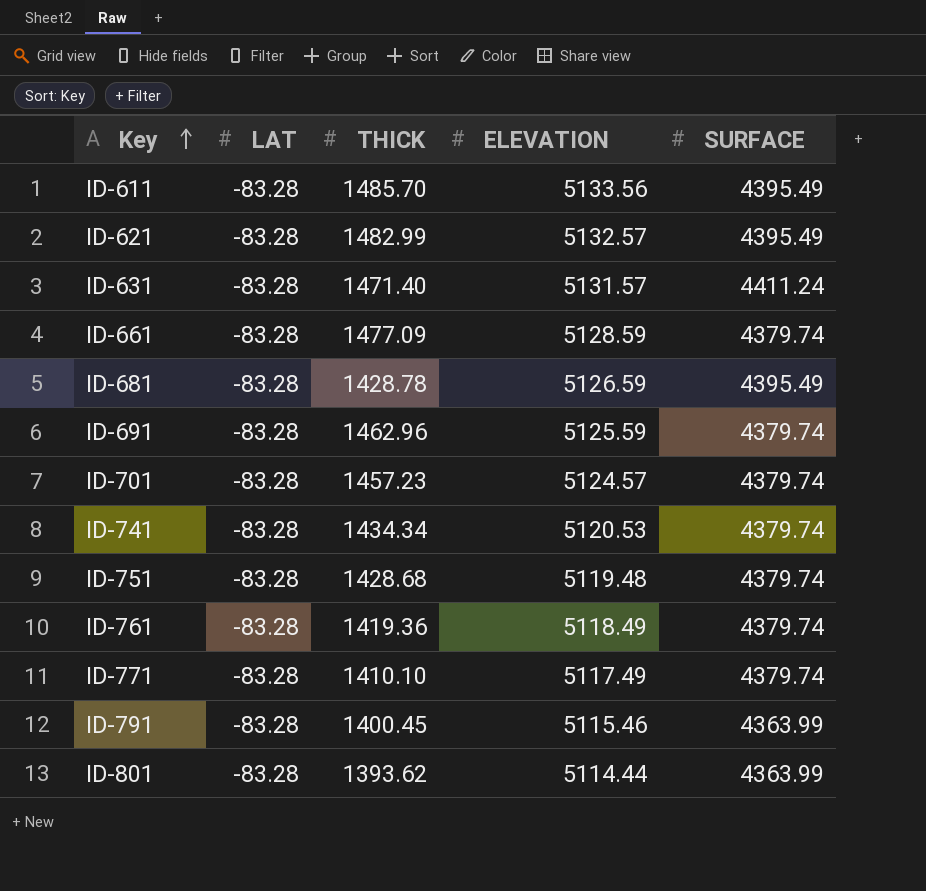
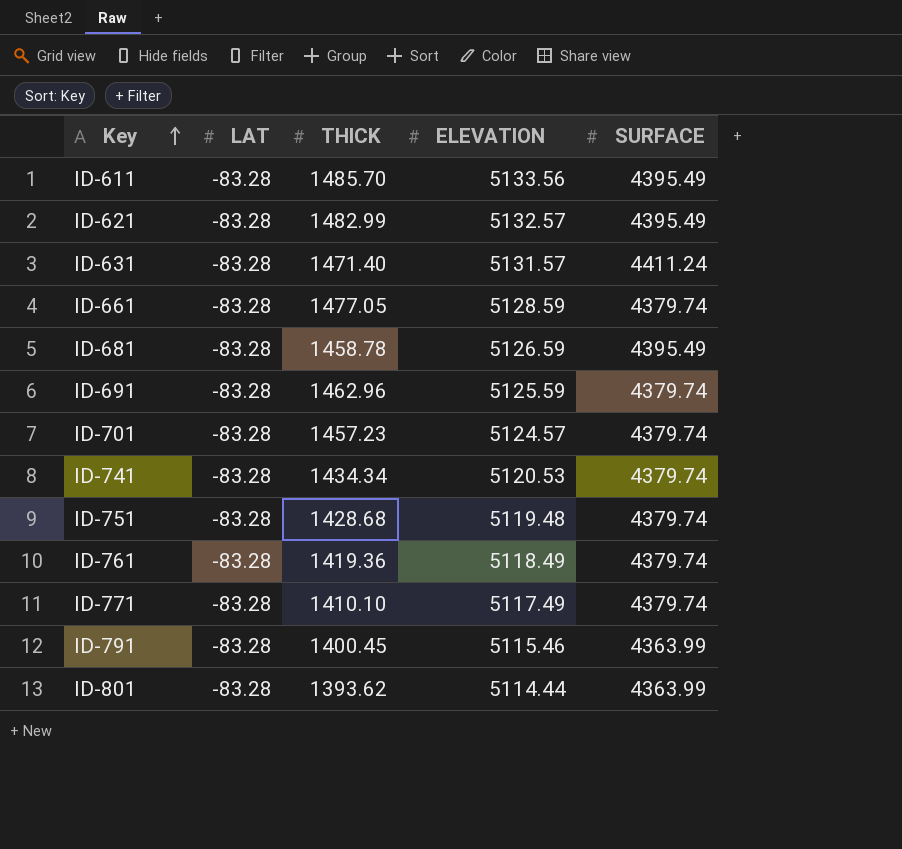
ID-661 | THICK: 1477.09 -> 1477.05
ID-681 | THICK: 1428.78 -> 1458.78

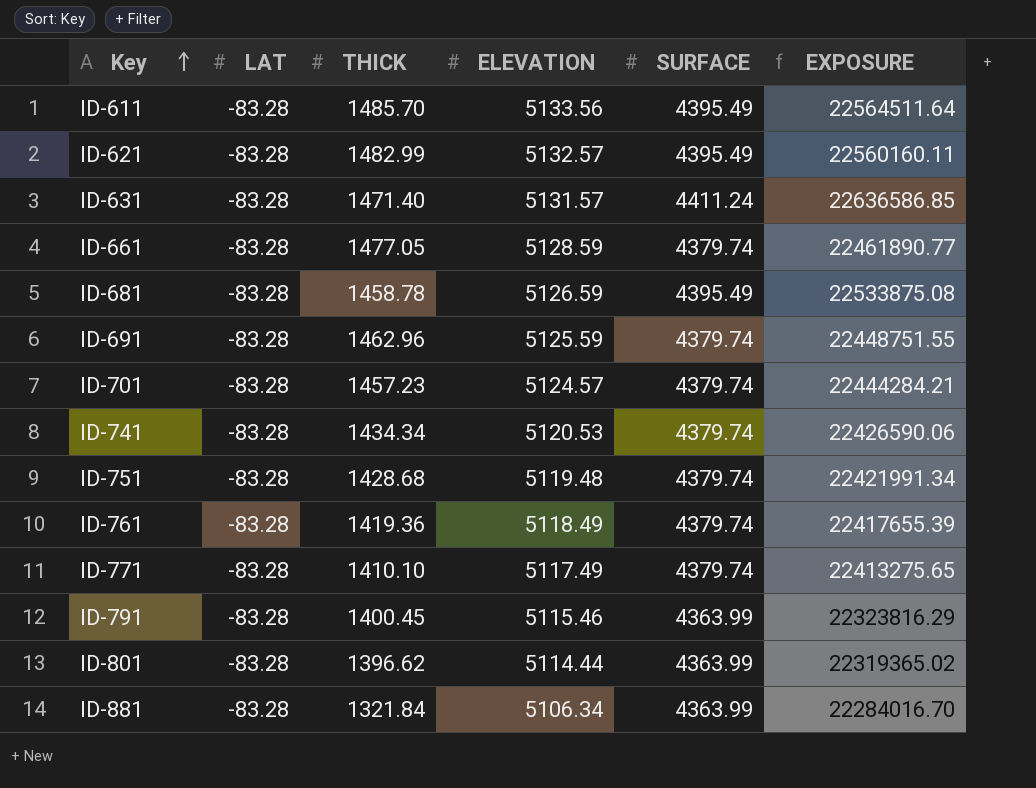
column EXPOSURE | formula: none -> [ELEVATION] * [SURFACE]
ID-801 | THICK: 1393.62 -> 1396.62
row ID-881: none -> -83.28 | 1321.84 | 5106.34 | 4363.99 | 22284016.70

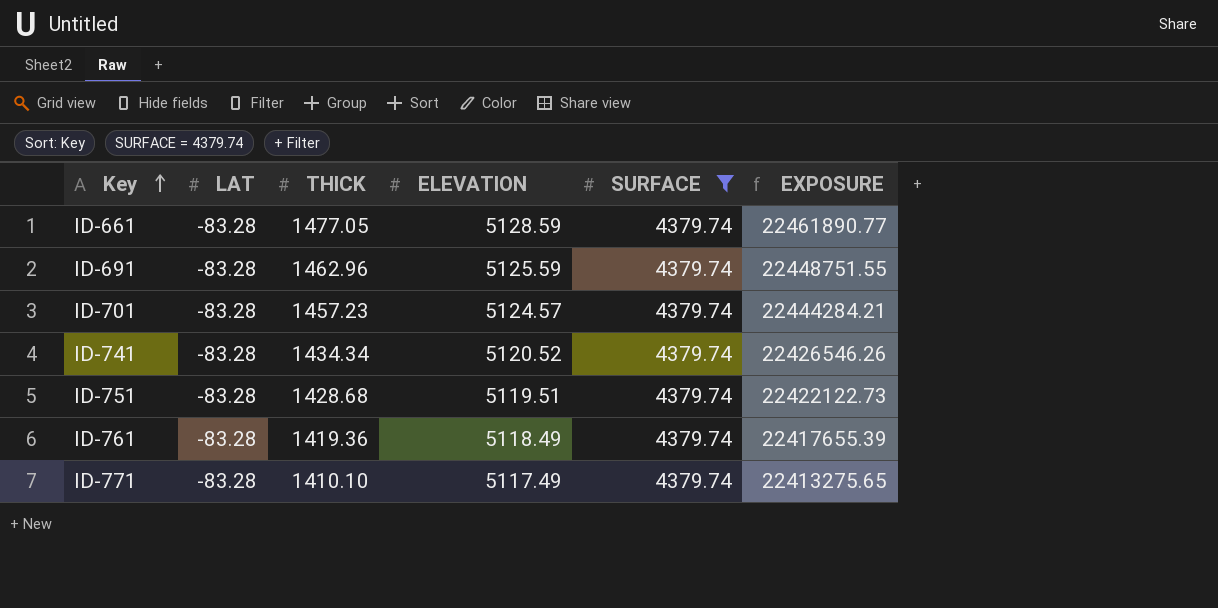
filter: none -> SURFACE = 4379.74
ID-741 | ELEVATION: 5120.53 -> 5120.52
ID-741 | EXPOSURE: 22426590.06 -> 22426546.26
ID-751 | ELEVATION: 5119.48 -> 5119.51
ID-751 | EXPOSURE: 22421991.34 -> 22422122.73

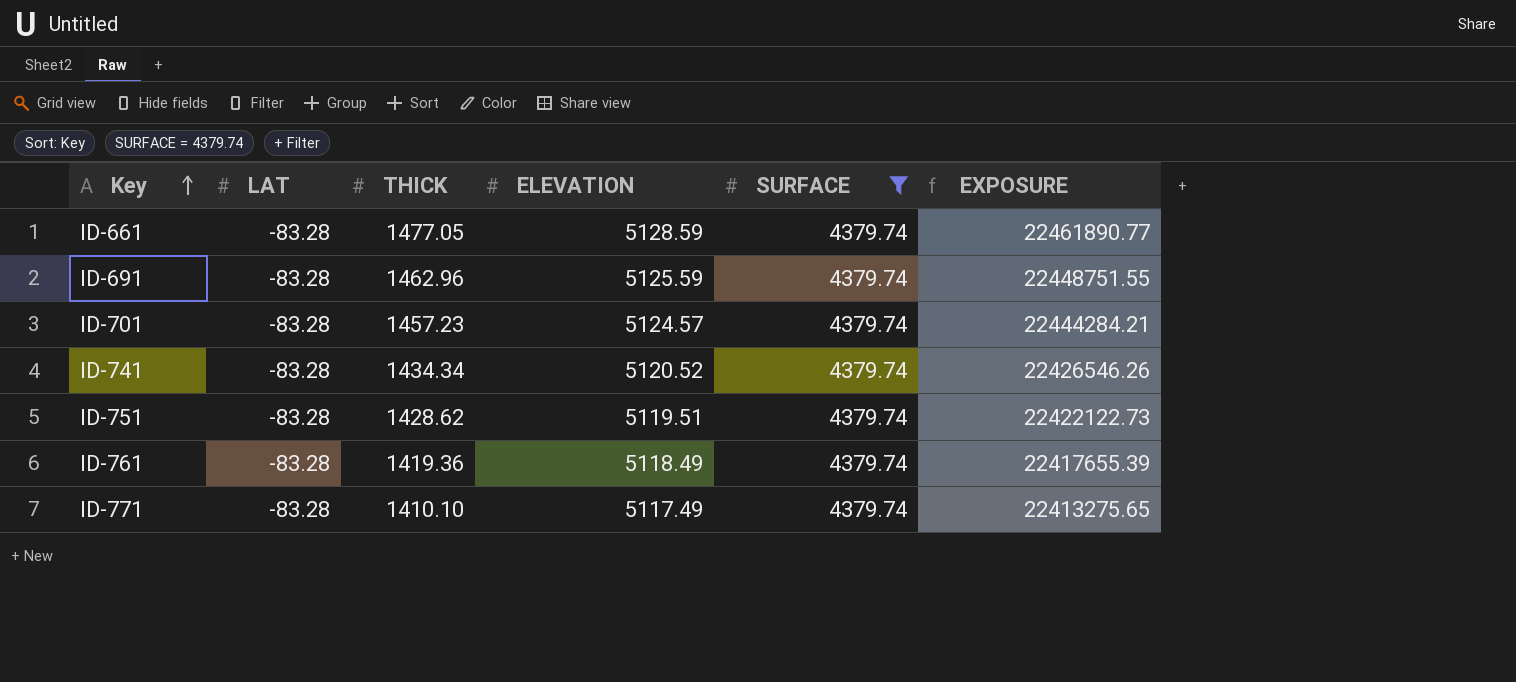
ID-751 | THICK: 1428.68 -> 1428.62

